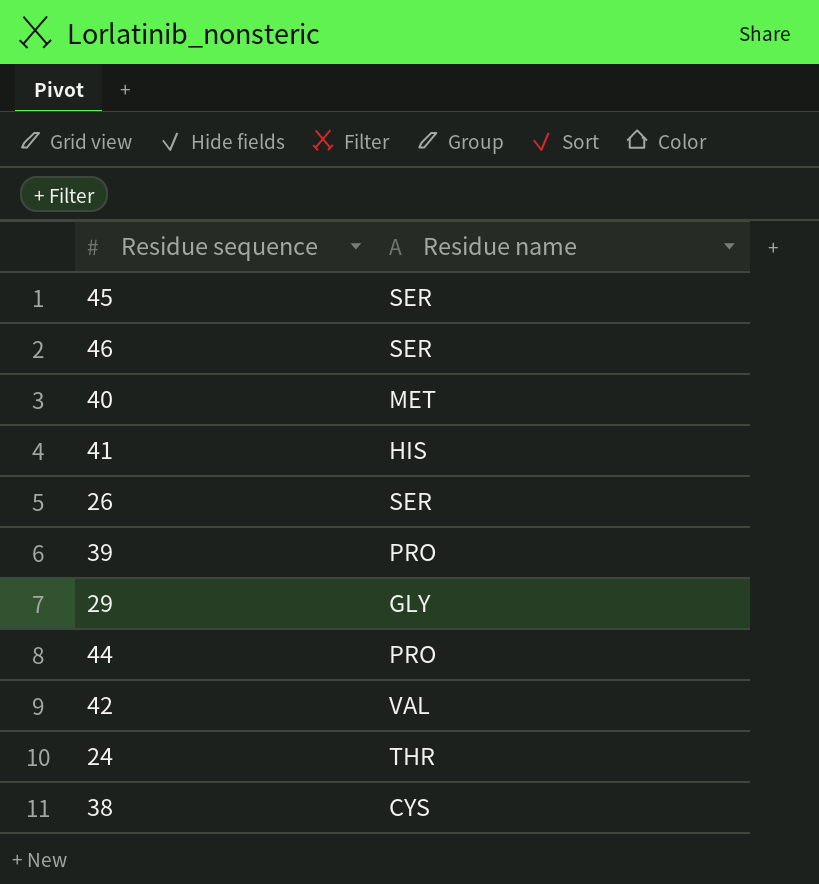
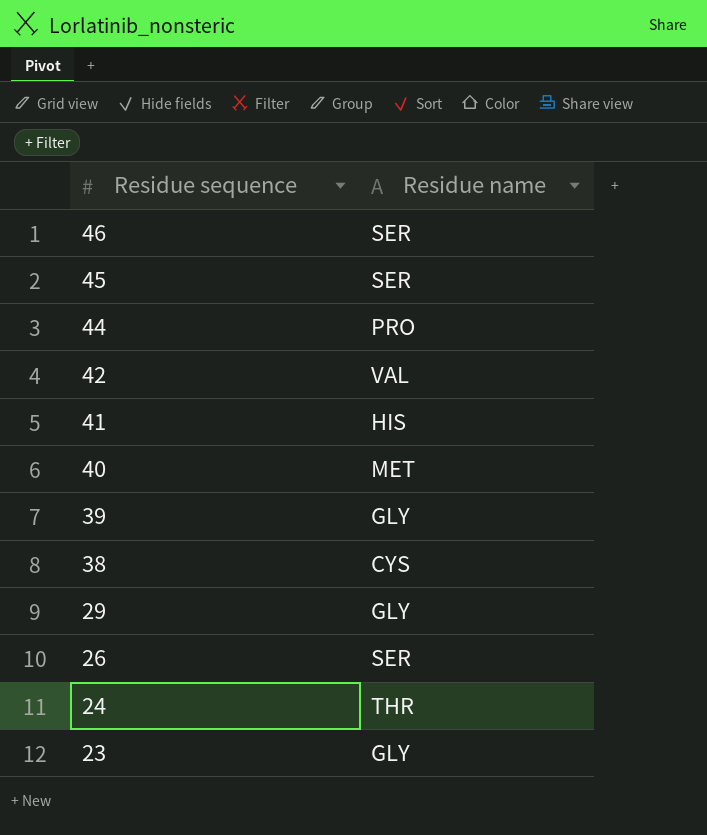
row order: none -> Residue sequence descending
39 | Residue name: PRO -> GLY
row 23: none -> GLY

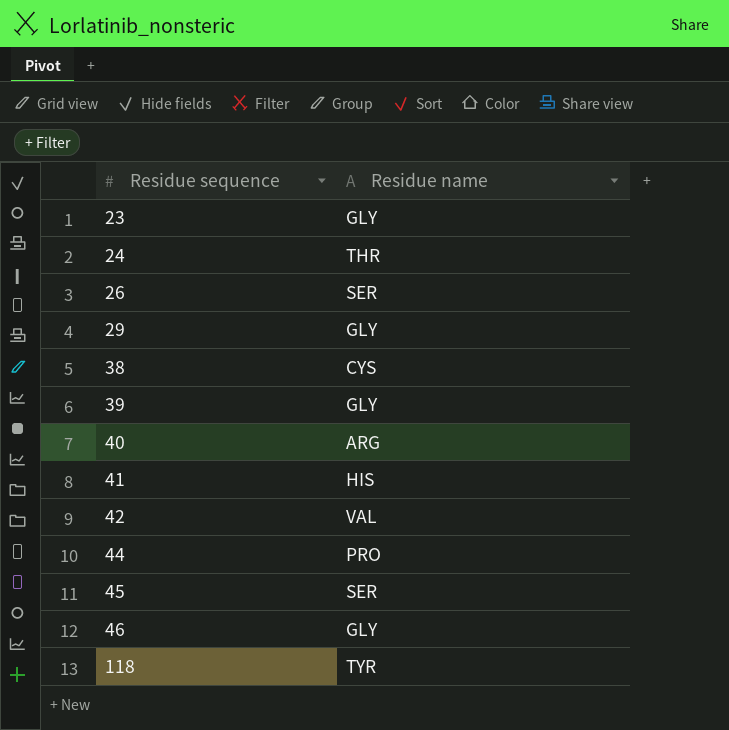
row order: Residue sequence descending -> Residue sequence ascending
40 | Residue name: MET -> ARG
46 | Residue name: SER -> GLY
row 118: none -> TYR

